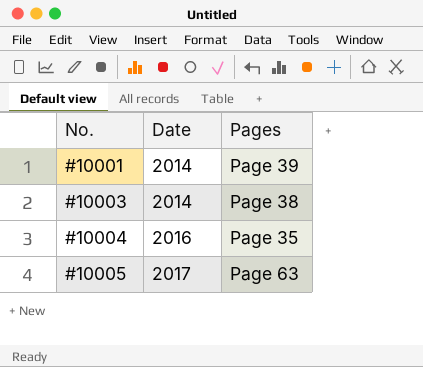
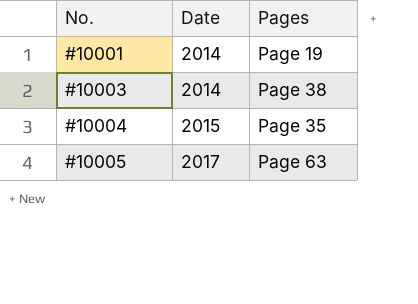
#10001 | Pages: Page 39 -> Page 19
#10004 | Date: 2016 -> 2015

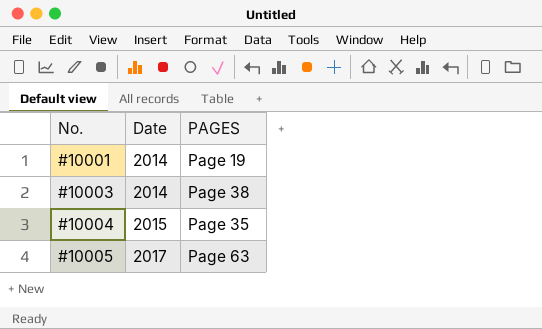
column name: Pages -> PAGES

